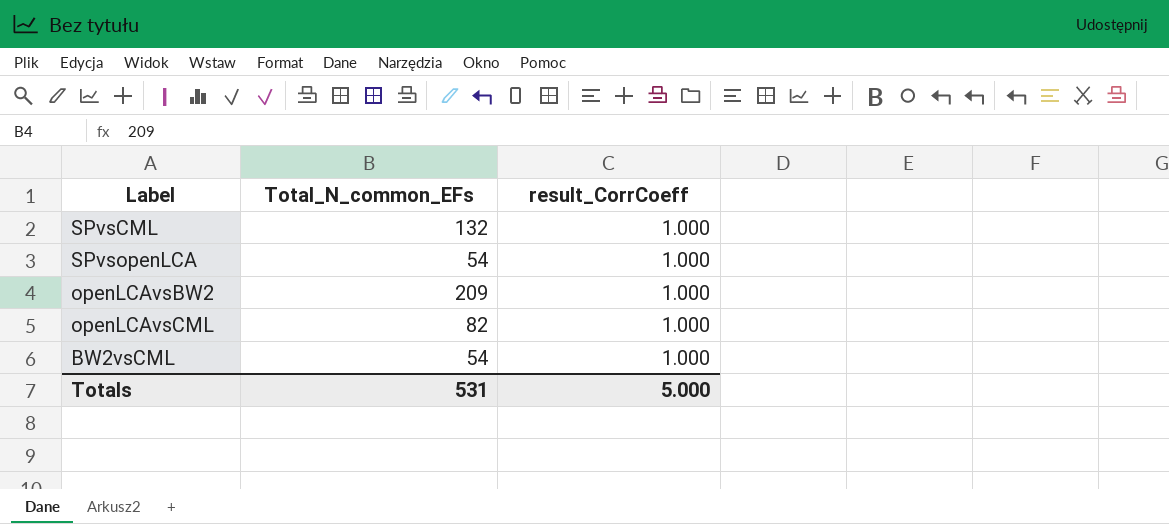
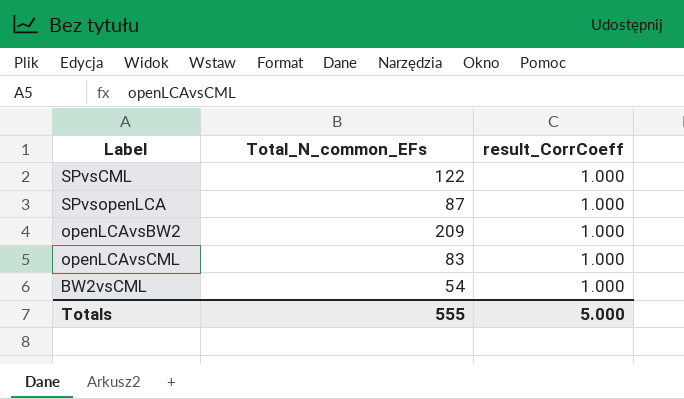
SPvsCML | Total_N_common_EFs: 132 -> 122
SPvsopenLCA | Total_N_common_EFs: 54 -> 87
openLCAvsCML | Total_N_common_EFs: 82 -> 83
Totals | Total_N_common_EFs: 531 -> 555

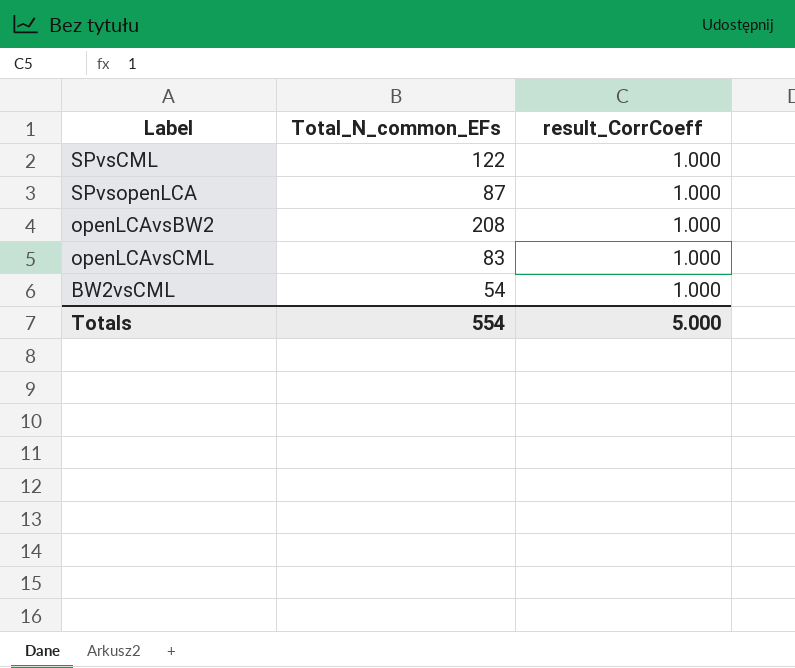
openLCAvsBW2 | Total_N_common_EFs: 209 -> 208
Totals | Total_N_common_EFs: 555 -> 554

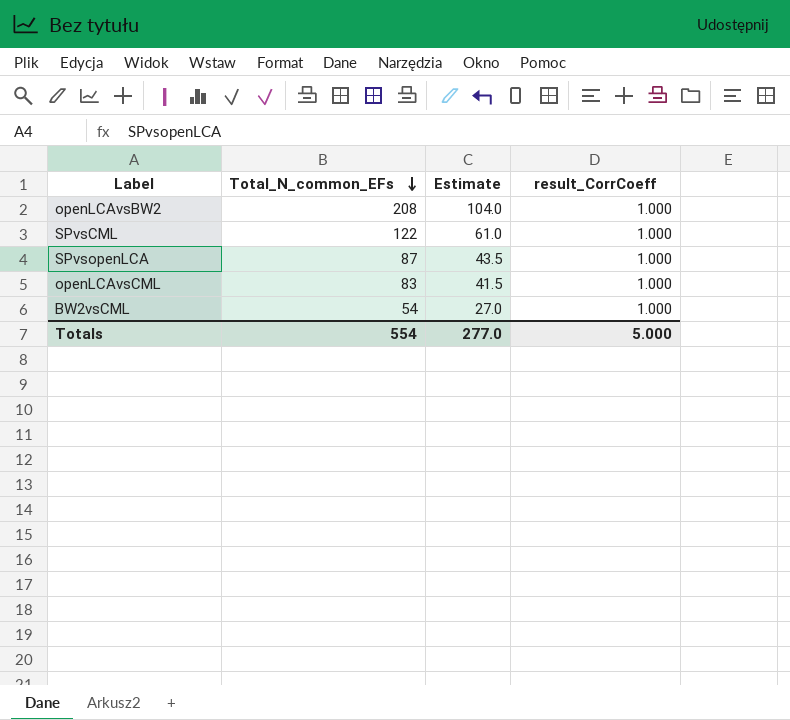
row order: none -> Total_N_common_EFs descending
column Estimate | formula: none -> [Total_N_common_EFs] * 0.5

